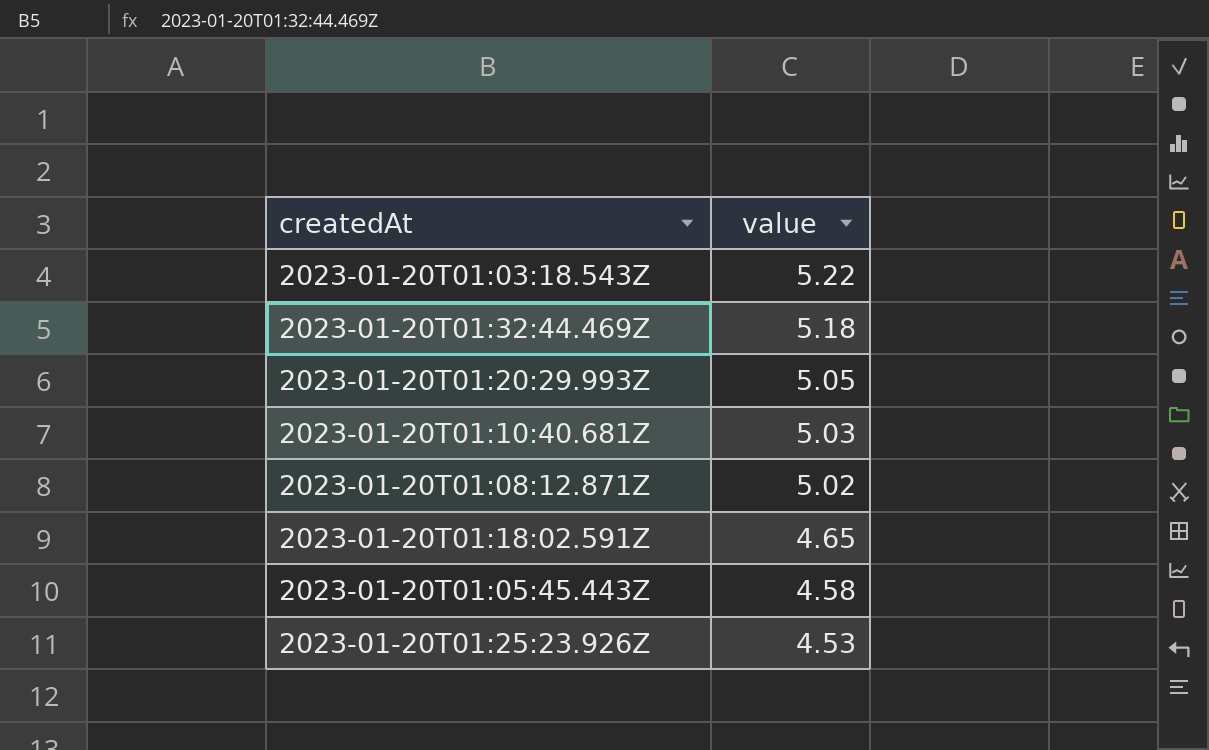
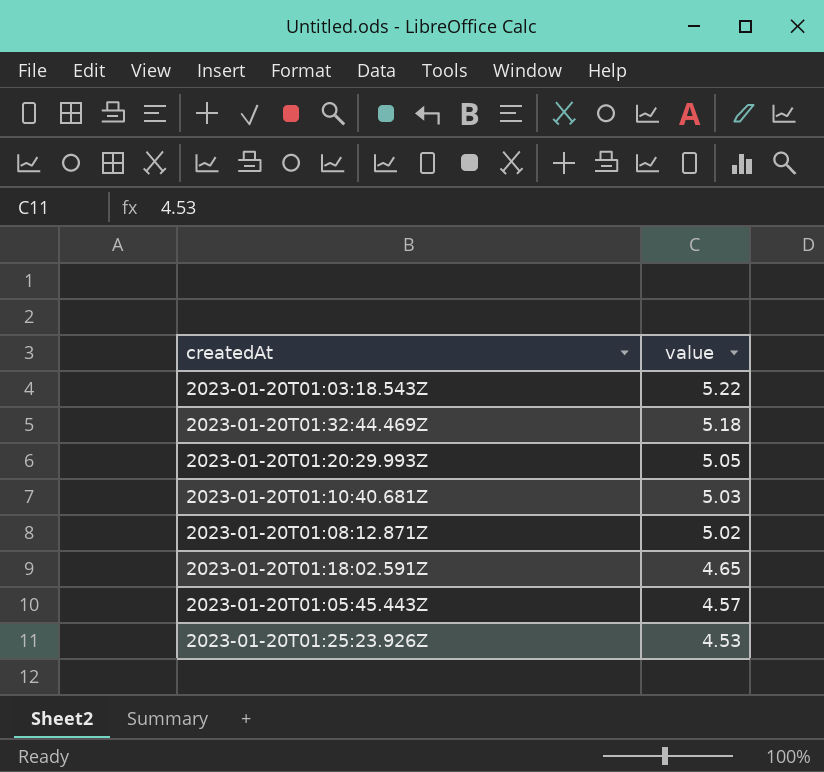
2023-01-20T01:05:45.443Z | value: 4.58 -> 4.57

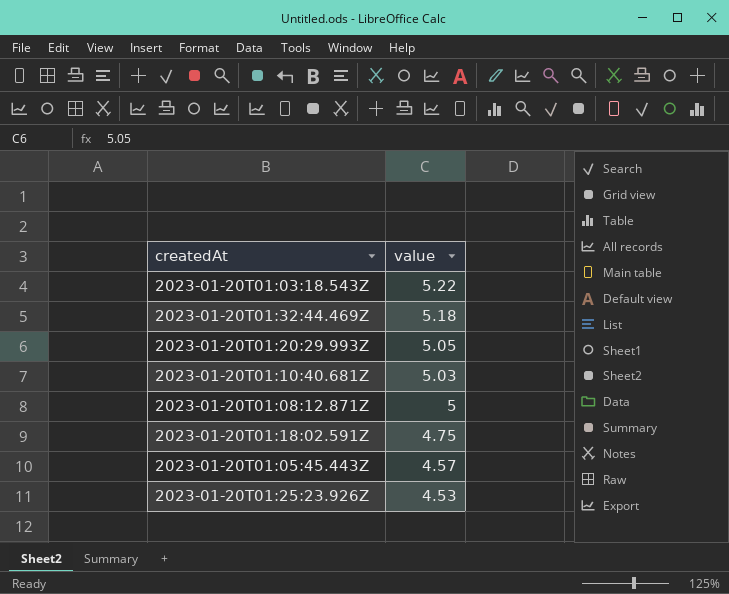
2023-01-20T01:08:12.871Z | value: 5.02 -> 5
2023-01-20T01:18:02.591Z | value: 4.65 -> 4.75

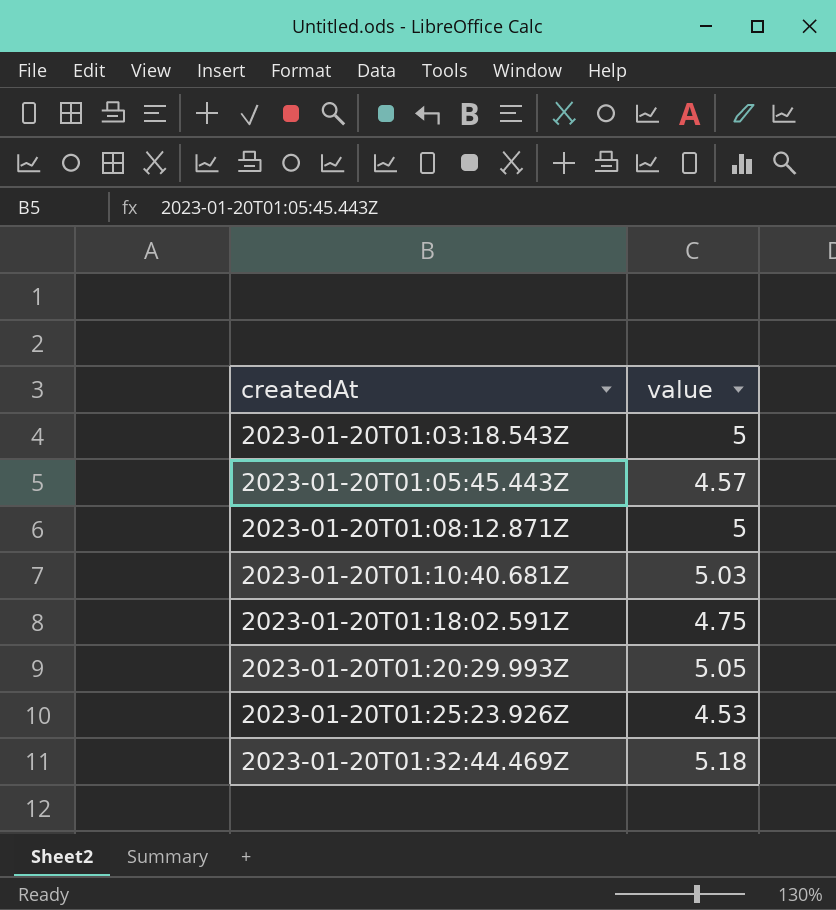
row order: value descending -> createdAt ascending
2023-01-20T01:03:18.543Z | value: 5.22 -> 5

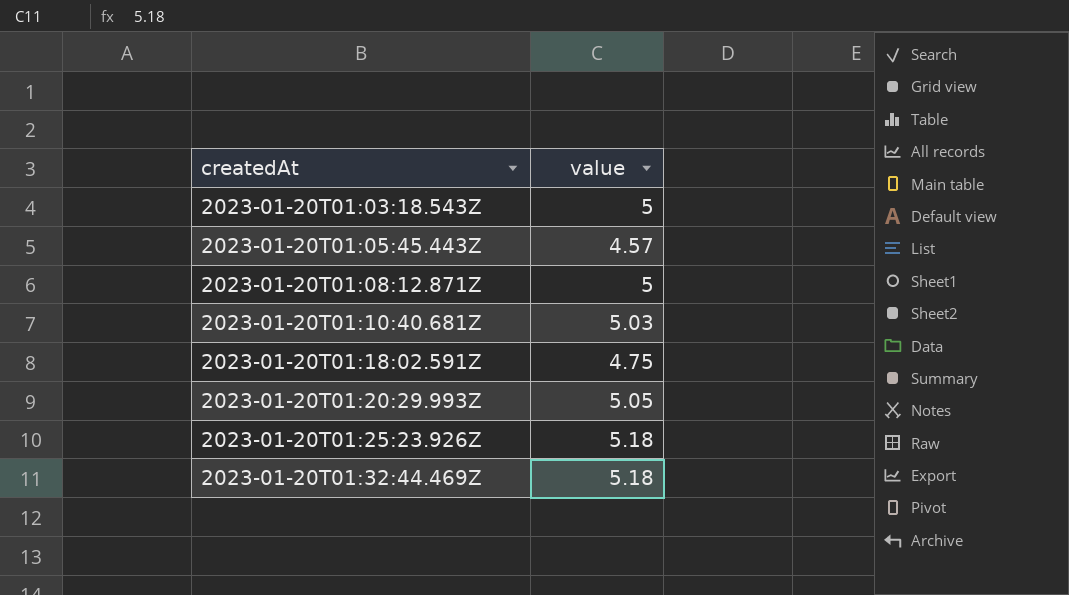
2023-01-20T01:25:23.926Z | value: 4.53 -> 5.18

